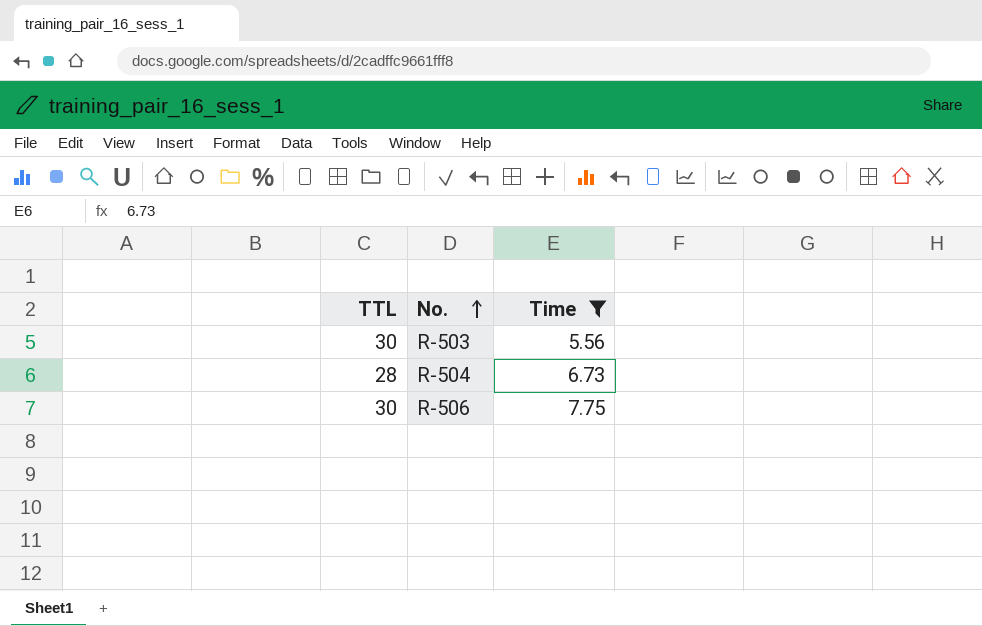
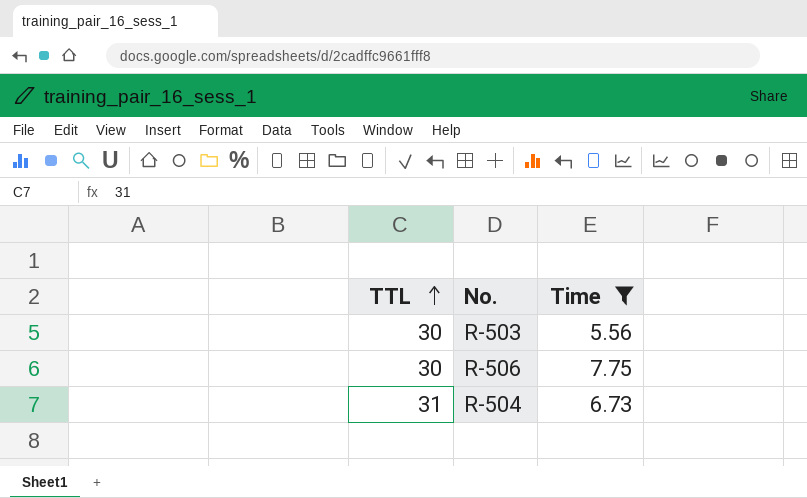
row order: No. ascending -> TTL ascending
R-504 | TTL: 28 -> 31

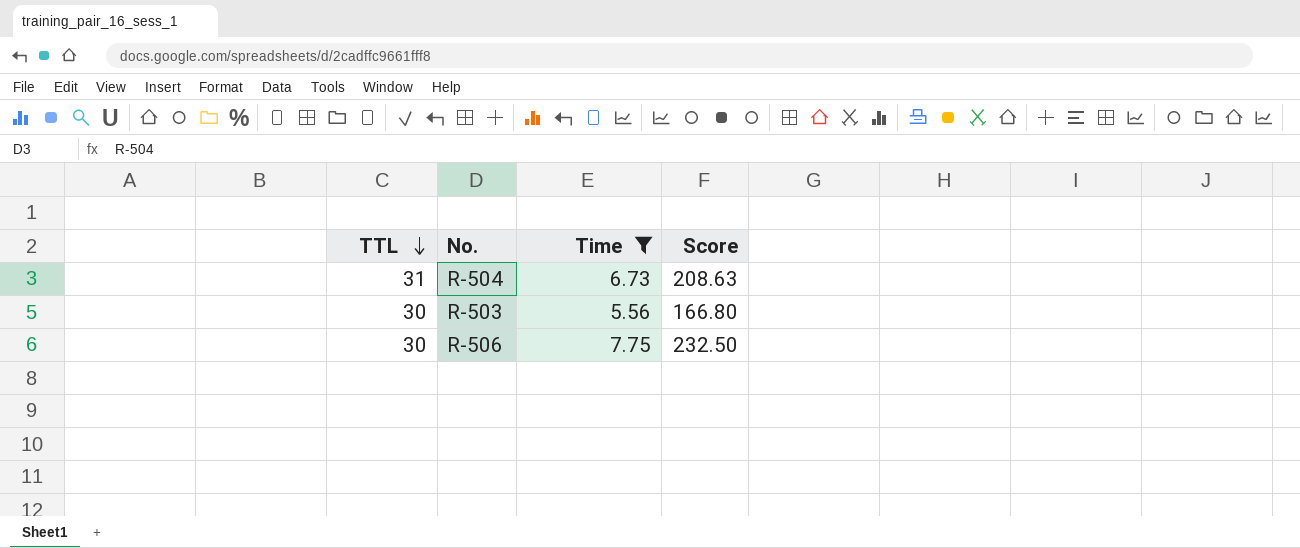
row order: TTL ascending -> TTL descending
column Score | formula: none -> [TTL] * [Time]

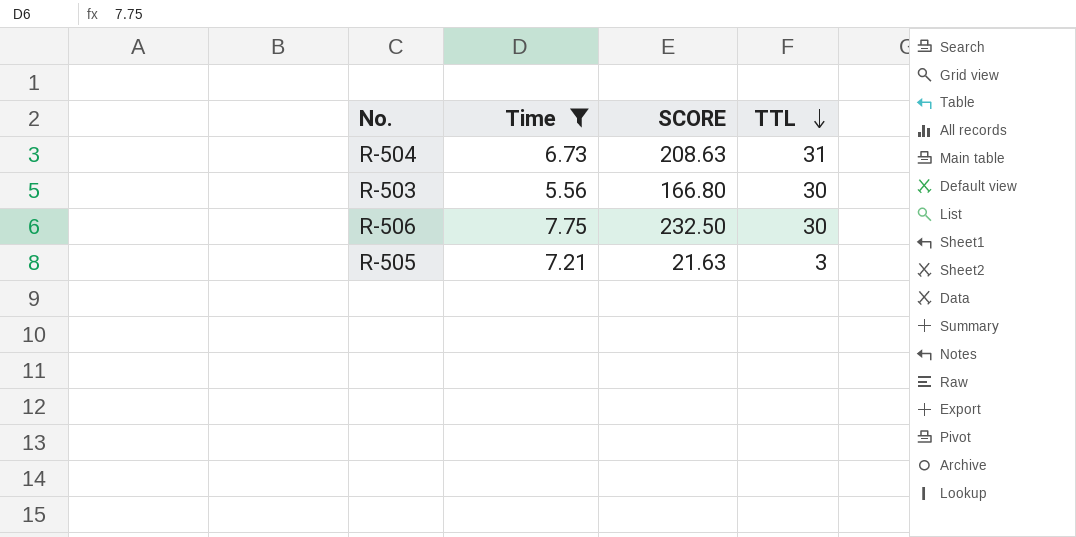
column name: Score -> SCORE
column TTL | position: 1 -> 4
row R-505: none -> 7.21 | 21.63 | 3

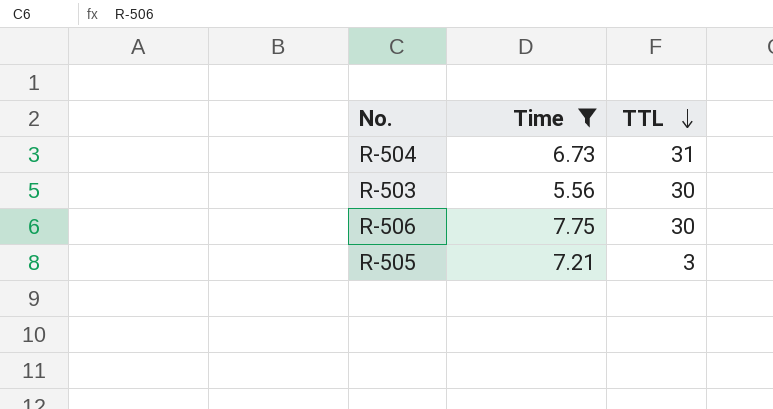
column SCORE | formula: [Time] * [TTL] -> none

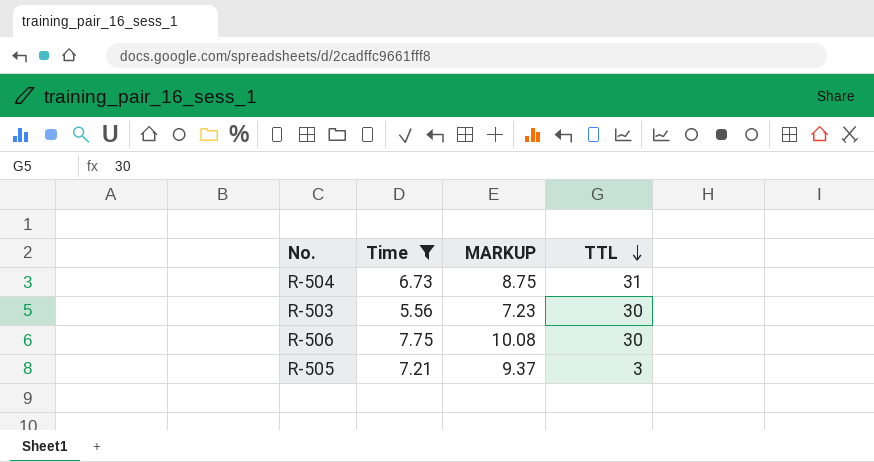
column MARKUP | formula: none -> [Time] * 1.3

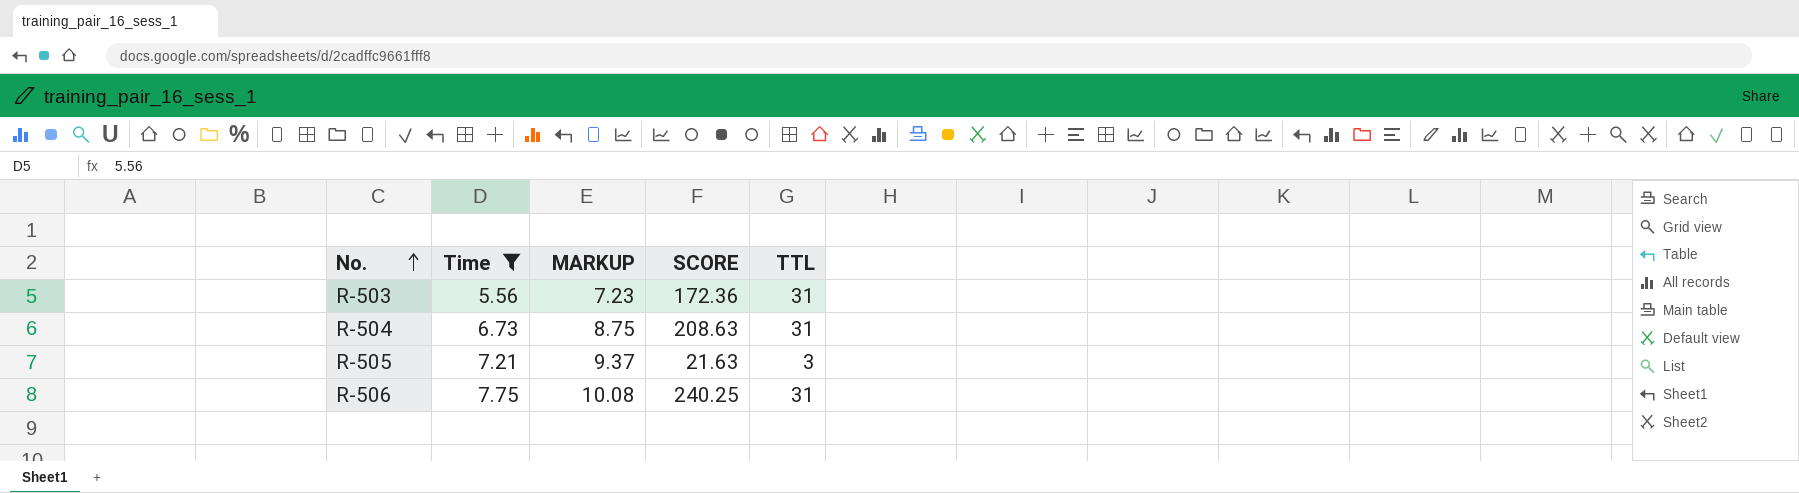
row order: TTL descending -> No. ascending
column SCORE | formula: none -> [Time] * [TTL]
R-503 | TTL: 30 -> 31
R-506 | TTL: 30 -> 31

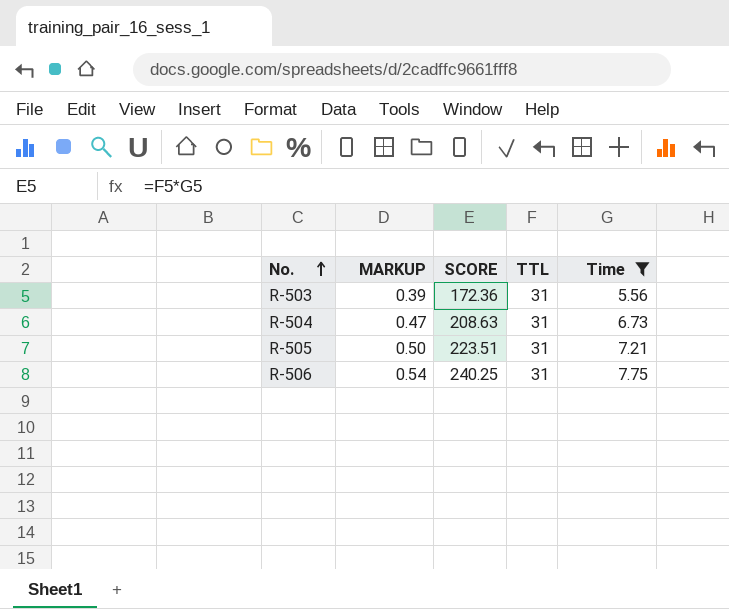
column MARKUP | formula: [Time] * 1.3 -> [Time] * 0.07
column Time | position: 2 -> 5
R-505 | SCORE: 21.63 -> 223.51
R-505 | TTL: 3 -> 31

